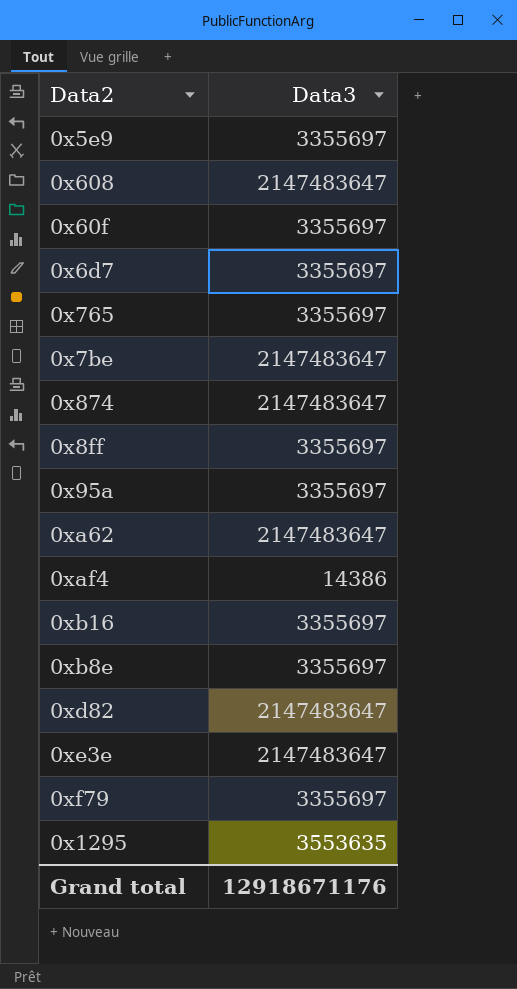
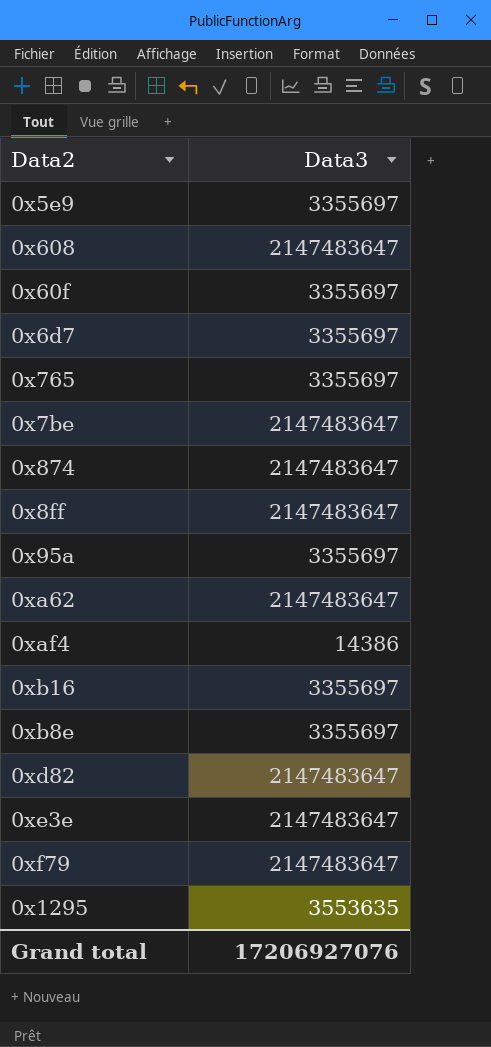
0x8ff | Data3: 3355697 -> 2147483647
0xf79 | Data3: 3355697 -> 2147483647
Grand total | Data3: 12918671176 -> 17206927076

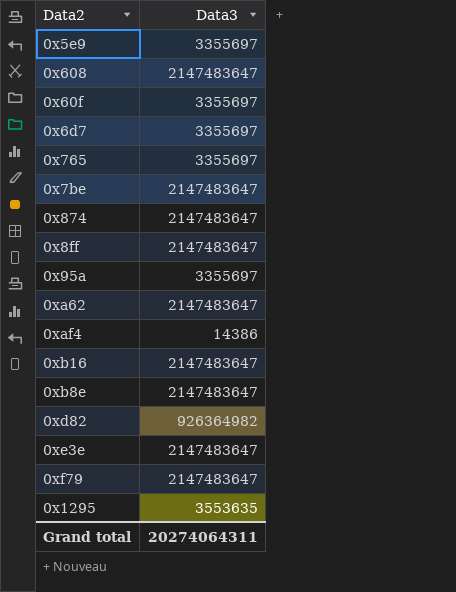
0xb16 | Data3: 3355697 -> 2147483647
0xb8e | Data3: 3355697 -> 2147483647
0xd82 | Data3: 2147483647 -> 926364982
Grand total | Data3: 17206927076 -> 20274064311

